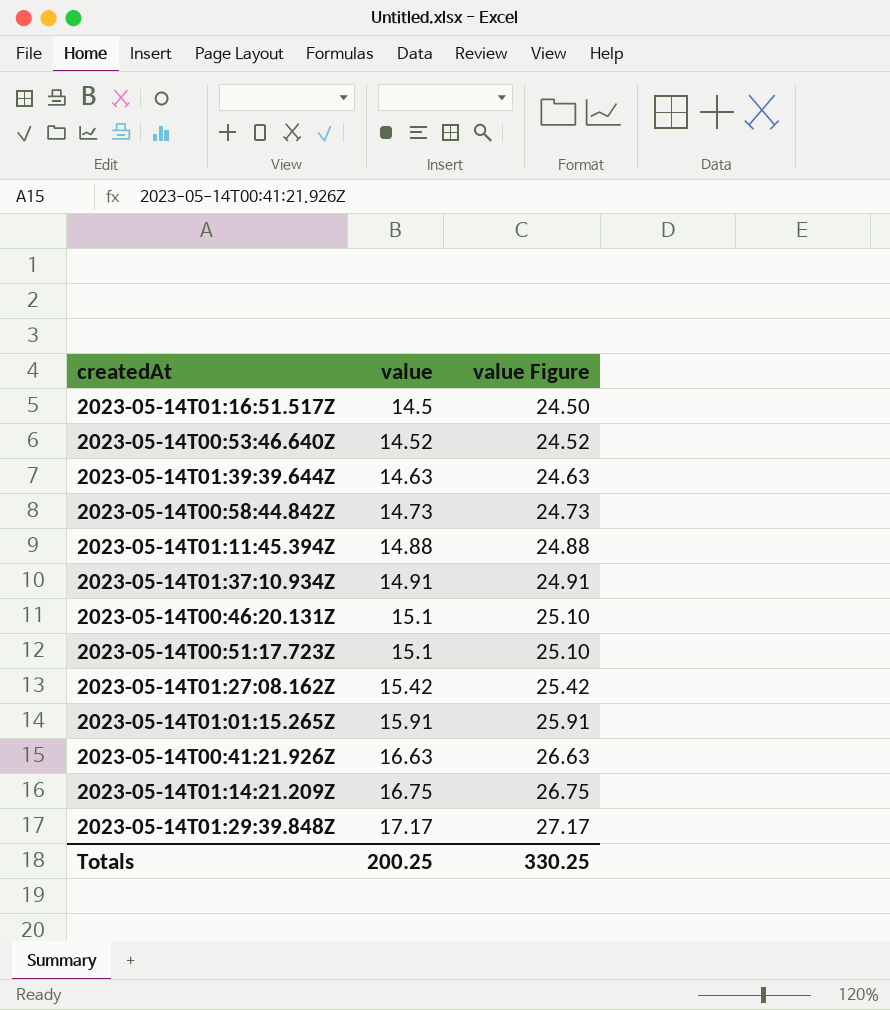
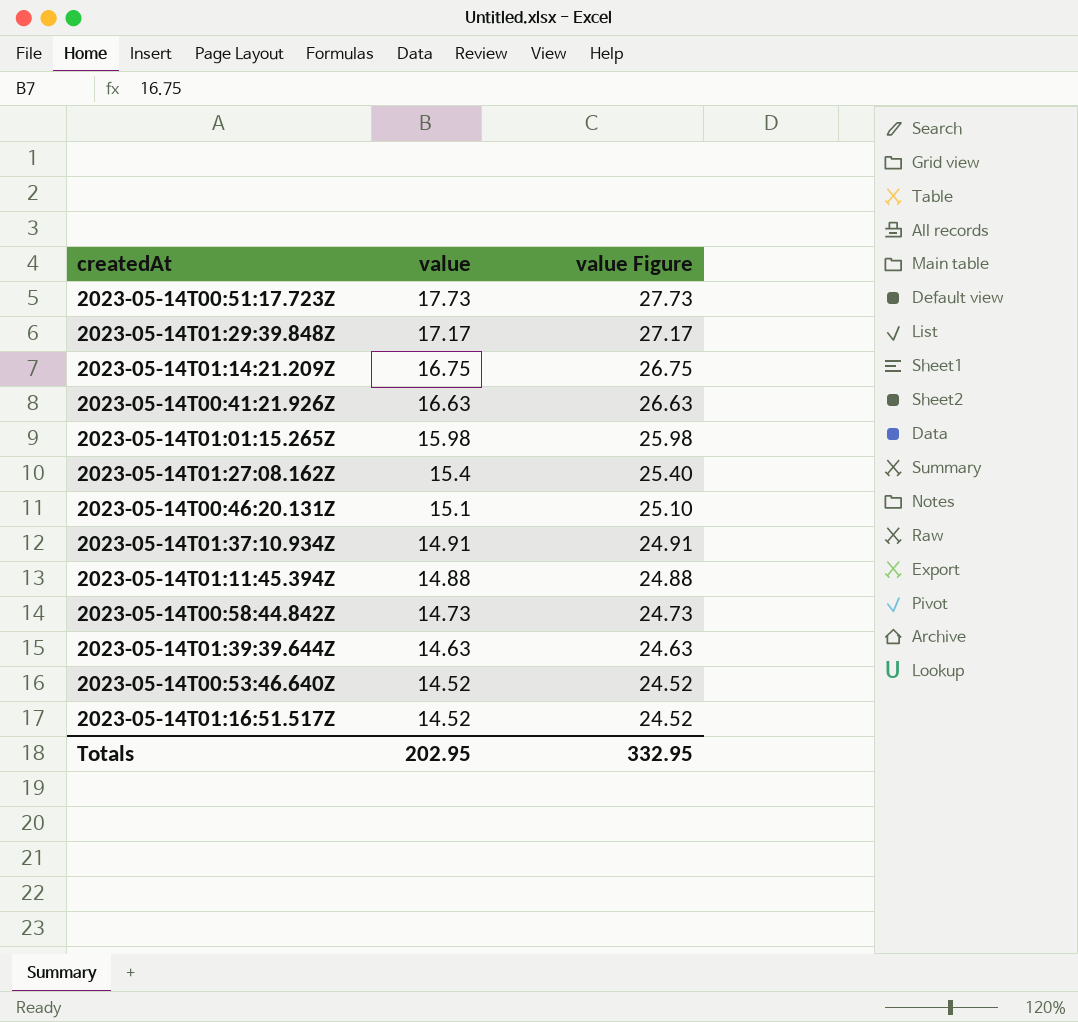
row order: value ascending -> value descending
2023-05-14T00:51:17.723Z | value: 15.1 -> 17.73
2023-05-14T00:51:17.723Z | value Figure: 25.10 -> 27.73
2023-05-14T01:01:15.265Z | value: 15.91 -> 15.98
2023-05-14T01:01:15.265Z | value Figure: 25.91 -> 25.98
2023-05-14T01:27:08.162Z | value: 15.42 -> 15.4
2023-05-14T01:27:08.162Z | value Figure: 25.42 -> 25.40
2023-05-14T01:16:51.517Z | value: 14.5 -> 14.52
2023-05-14T01:16:51.517Z | value Figure: 24.50 -> 24.52
Totals | value: 200.25 -> 202.95
Totals | value Figure: 330.25 -> 332.95

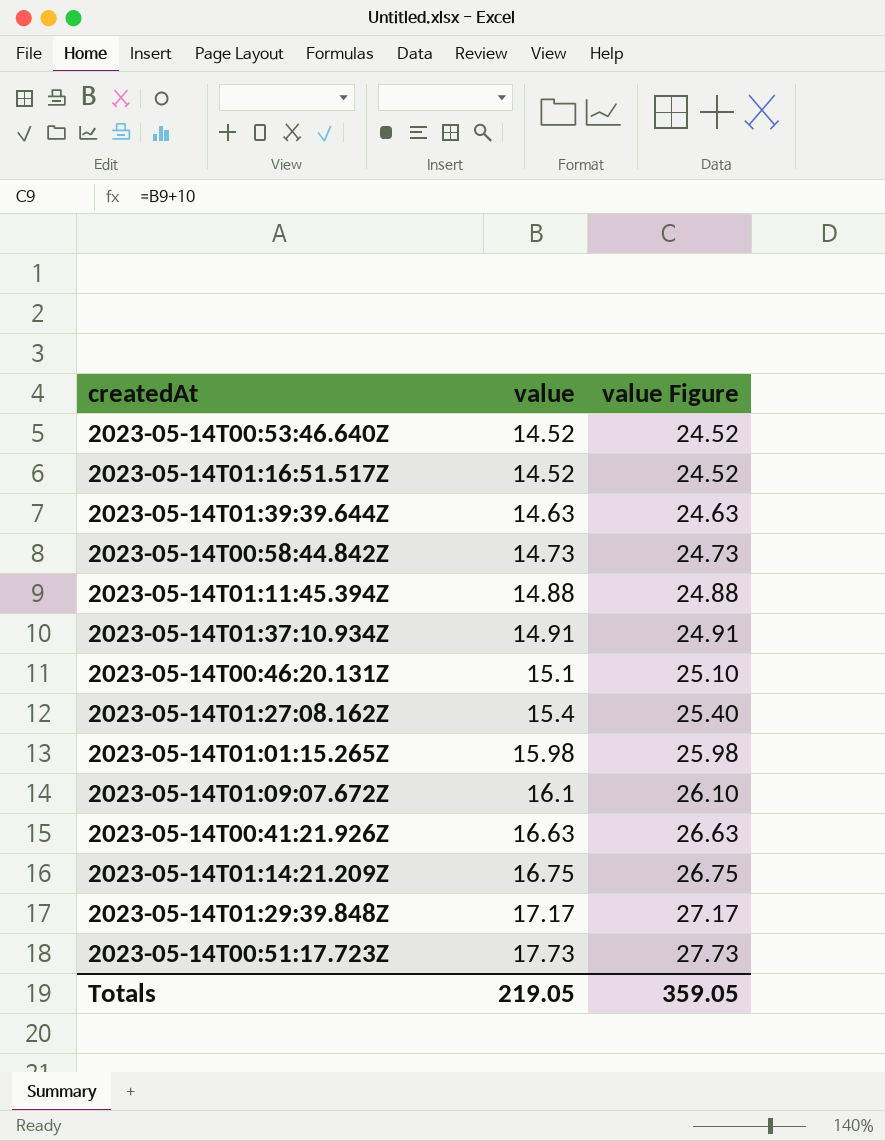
row order: value descending -> value ascending
row 2023-05-14T01:09:07.672Z: none -> 16.1 | 26.10
Totals | value: 202.95 -> 219.05
Totals | value Figure: 332.95 -> 359.05

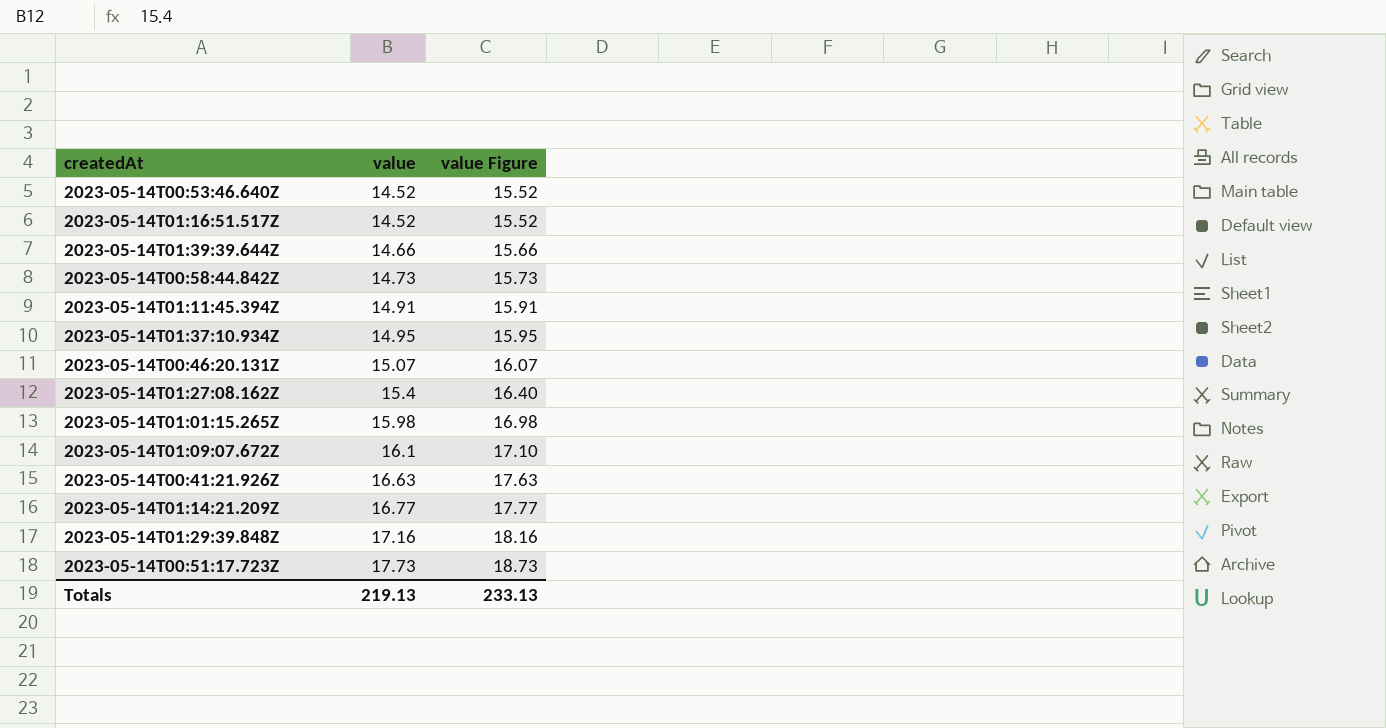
column value Figure | formula: [value] + 10 -> [value] + 1
2023-05-14T01:39:39.644Z | value: 14.63 -> 14.66
2023-05-14T01:11:45.394Z | value: 14.88 -> 14.91
2023-05-14T01:37:10.934Z | value: 14.91 -> 14.95
2023-05-14T00:46:20.131Z | value: 15.1 -> 15.07
2023-05-14T01:14:21.209Z | value: 16.75 -> 16.77
2023-05-14T01:29:39.848Z | value: 17.17 -> 17.16
Totals | value: 219.05 -> 219.13
Totals | value Figure: 359.05 -> 233.13

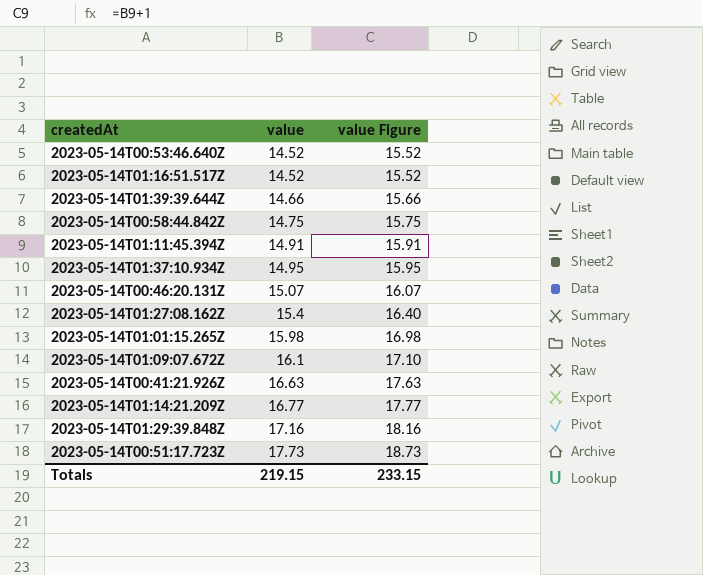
2023-05-14T00:58:44.842Z | value: 14.73 -> 14.75
2023-05-14T00:58:44.842Z | value Figure: 15.73 -> 15.75
Totals | value: 219.13 -> 219.15
Totals | value Figure: 233.13 -> 233.15

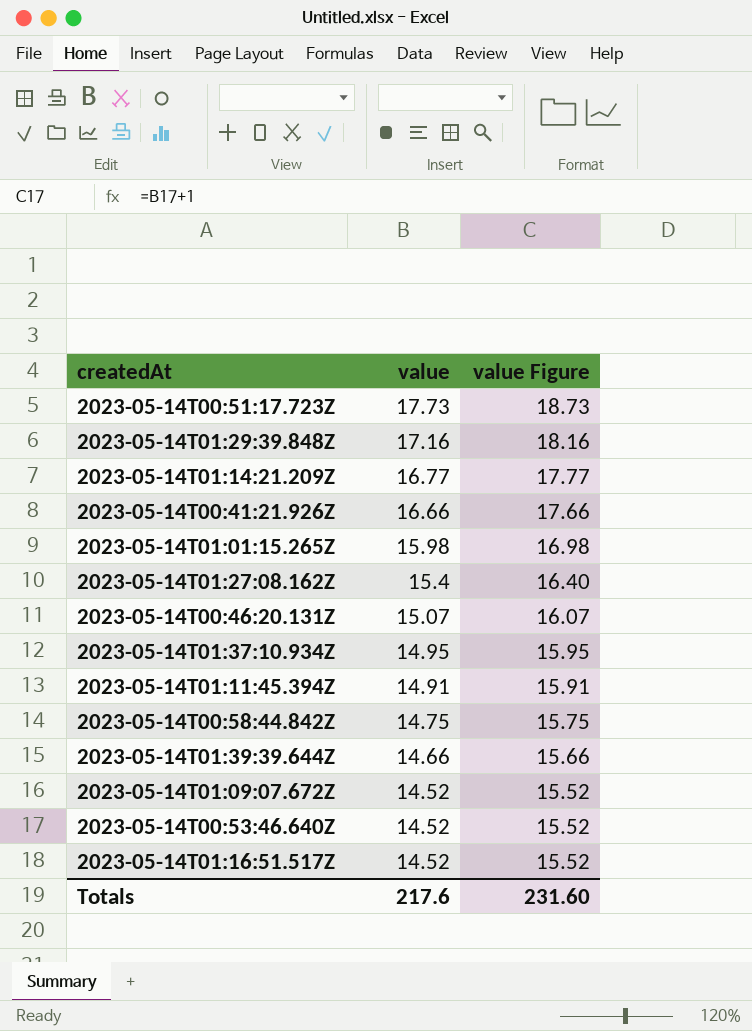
row order: value ascending -> value descending
2023-05-14T00:41:21.926Z | value: 16.63 -> 16.66
2023-05-14T00:41:21.926Z | value Figure: 17.63 -> 17.66
2023-05-14T01:09:07.672Z | value: 16.1 -> 14.52
2023-05-14T01:09:07.672Z | value Figure: 17.10 -> 15.52
Totals | value: 219.15 -> 217.6
Totals | value Figure: 233.15 -> 231.60

